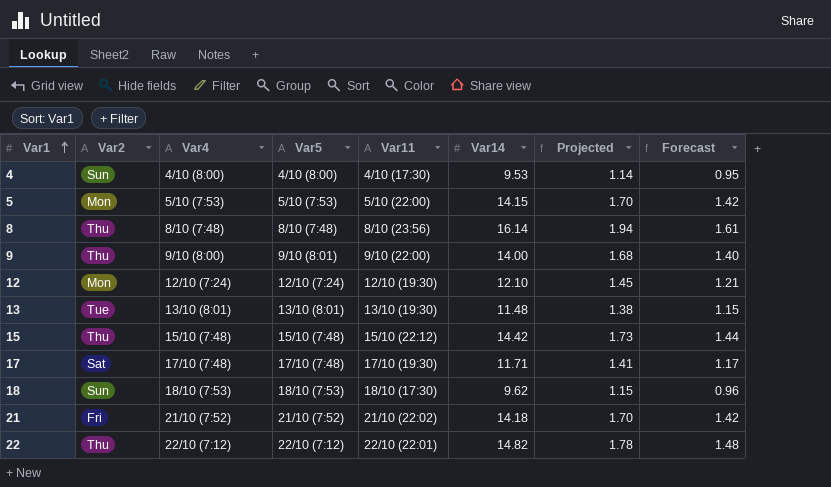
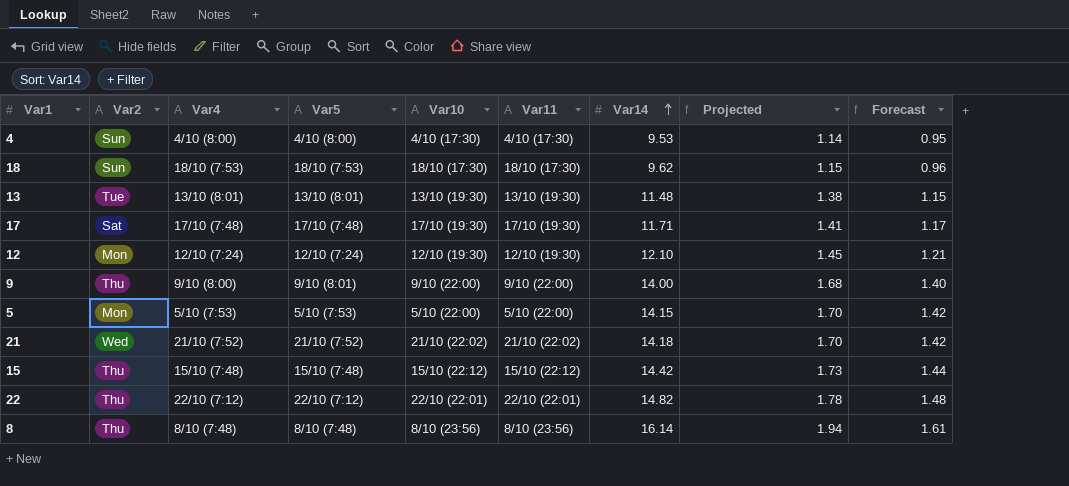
row order: Var1 ascending -> Var14 ascending
column Var10 | position: none -> 5
21 | Var2: Fri -> Wed

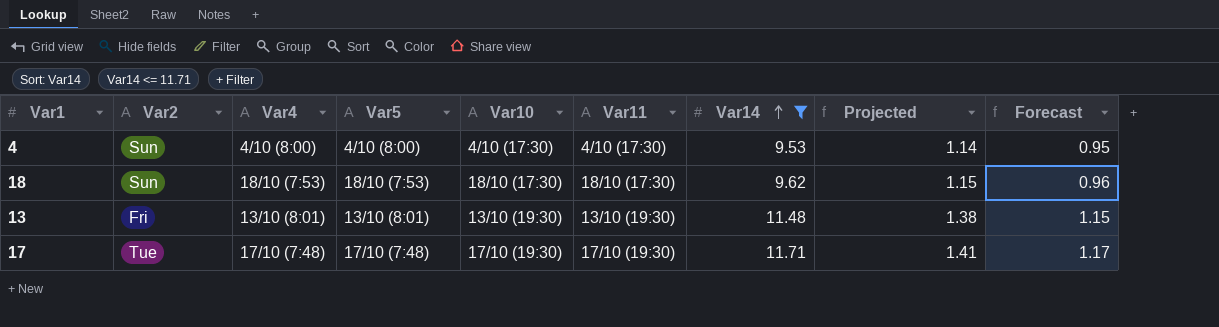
filter: none -> Var14 <= 11.71
13 | Var2: Tue -> Fri
17 | Var2: Sat -> Tue

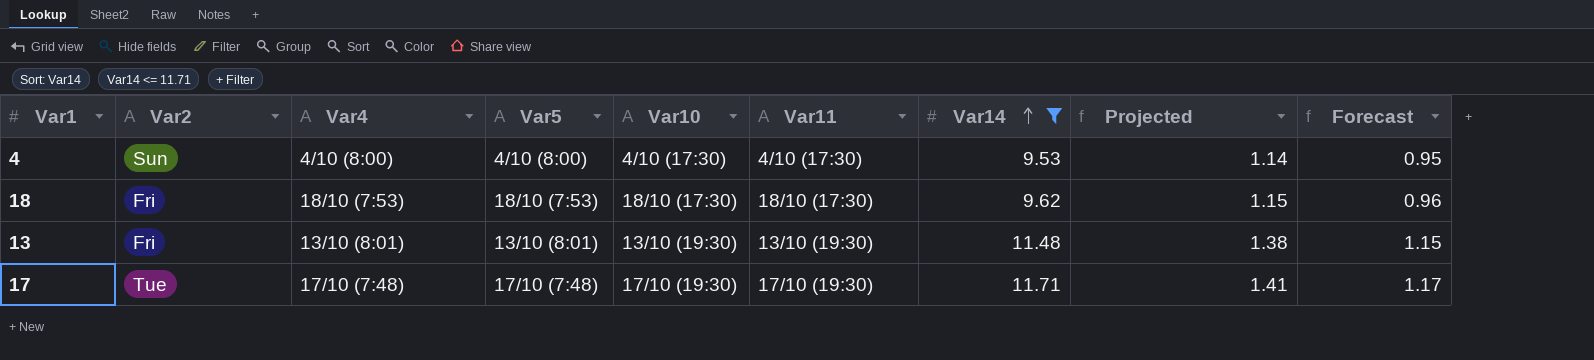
18 | Var2: Sun -> Fri

